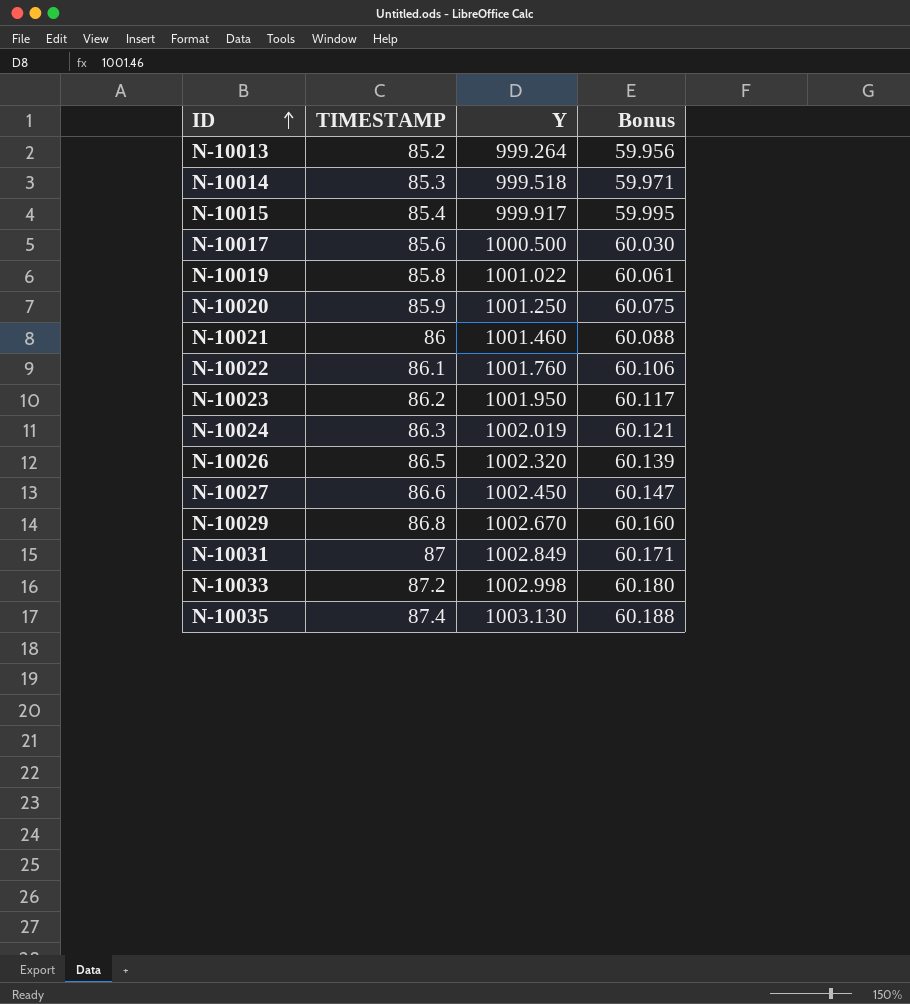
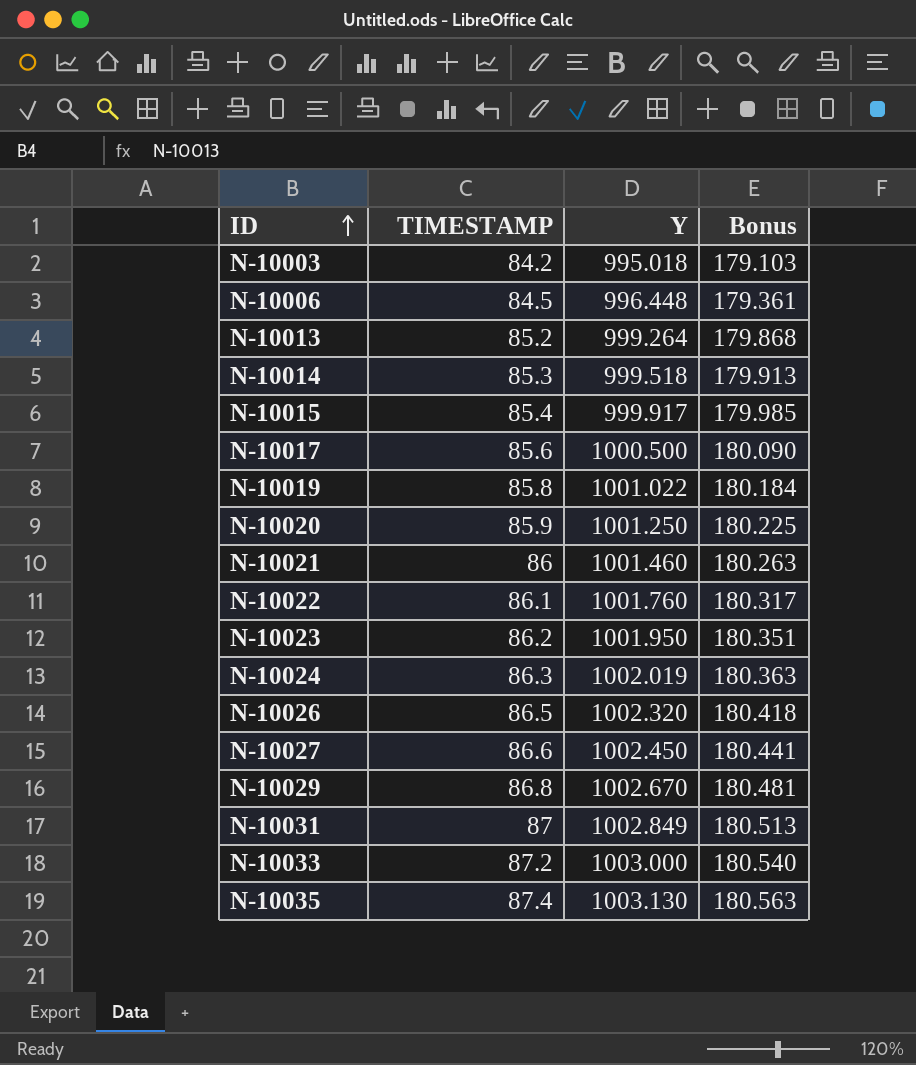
column Bonus | formula: [Y] * 0.06 -> [Y] * 0.18
row N-10003: none -> 84.2 | 995.018 | 179.103
row N-10006: none -> 84.5 | 996.448 | 179.361
N-10033 | Y: 1002.998 -> 1003.000

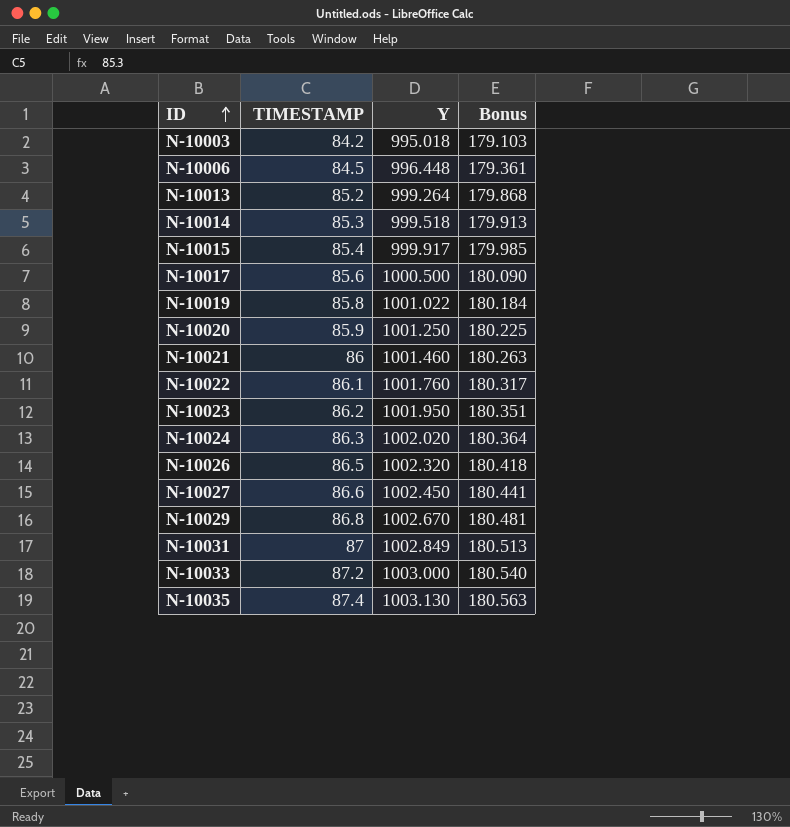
N-10024 | Y: 1002.019 -> 1002.020
N-10024 | Bonus: 180.363 -> 180.364

